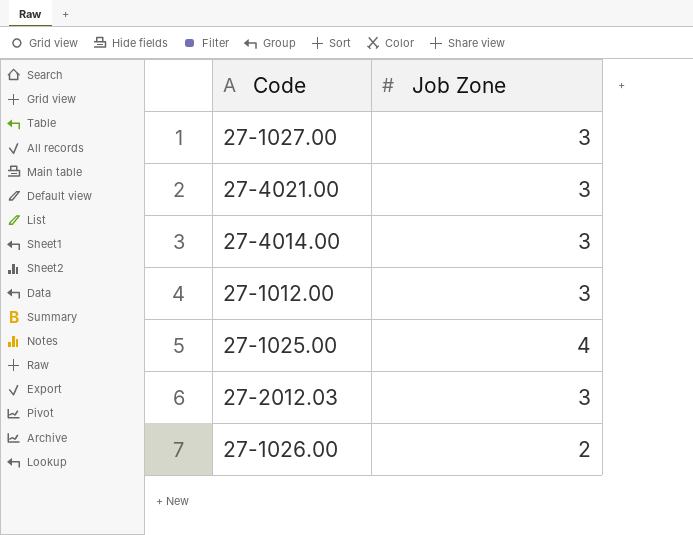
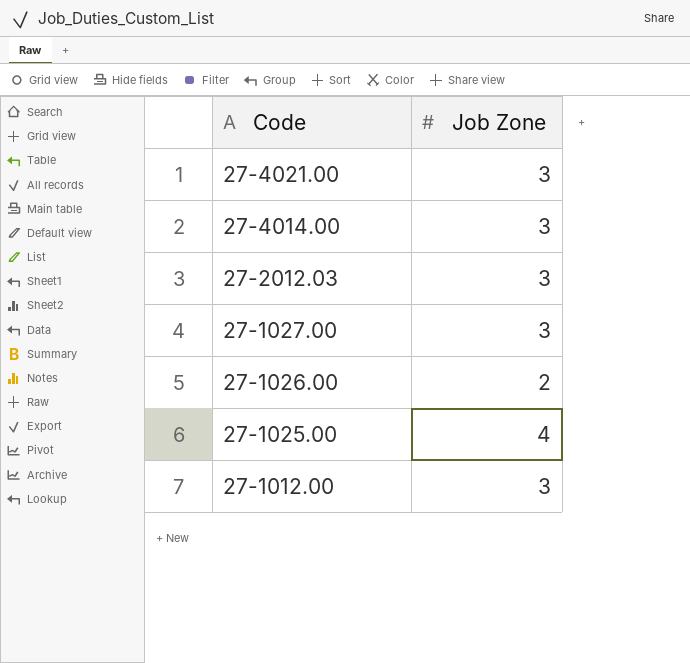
row order: none -> Code descending

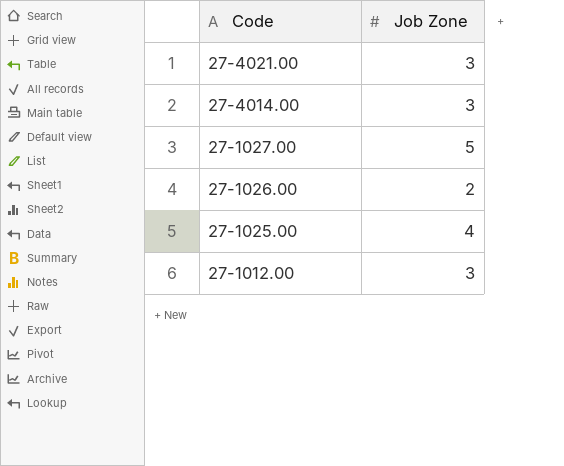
row 27-2012.03: 3 -> none
27-1027.00 | Job Zone: 3 -> 5

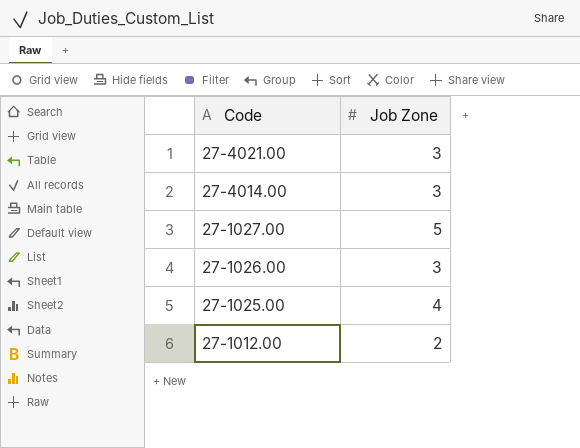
27-1026.00 | Job Zone: 2 -> 3
27-1012.00 | Job Zone: 3 -> 2

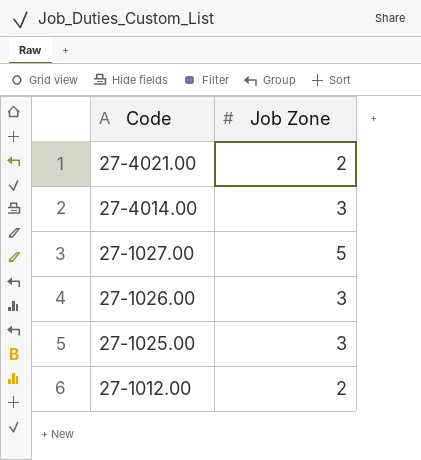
27-4021.00 | Job Zone: 3 -> 2
27-1025.00 | Job Zone: 4 -> 3

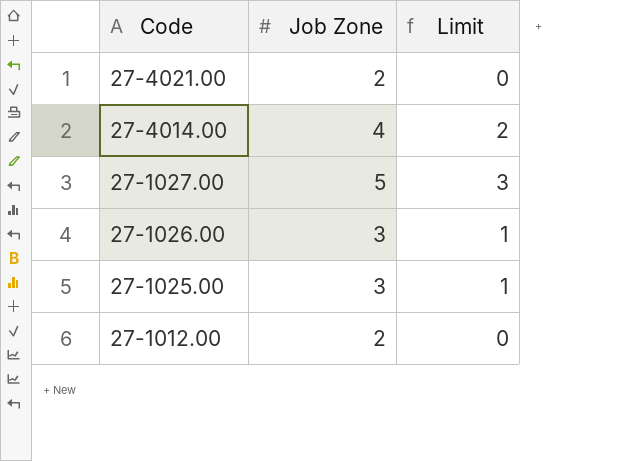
column Limit | formula: none -> [Job Zone] - 2
27-4014.00 | Job Zone: 3 -> 4

